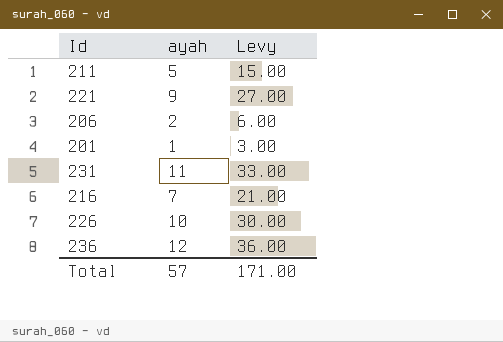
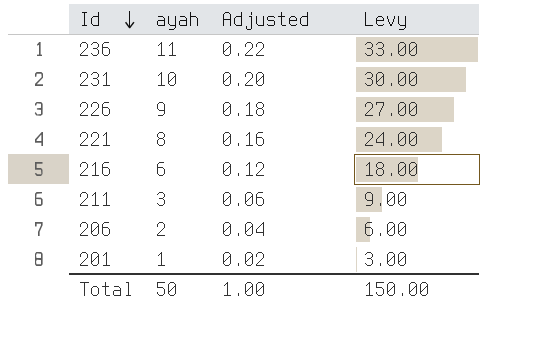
row order: none -> Id descending
column Adjusted | formula: none -> [ayah] * 0.02
236 | ayah: 12 -> 11
236 | Levy: 36.00 -> 33.00
231 | ayah: 11 -> 10
231 | Levy: 33.00 -> 30.00
226 | ayah: 10 -> 9
226 | Levy: 30.00 -> 27.00
221 | ayah: 9 -> 8
221 | Levy: 27.00 -> 24.00
216 | ayah: 7 -> 6
216 | Levy: 21.00 -> 18.00
211 | ayah: 5 -> 3
211 | Levy: 15.00 -> 9.00
Total | ayah: 57 -> 50
Total | Levy: 171.00 -> 150.00

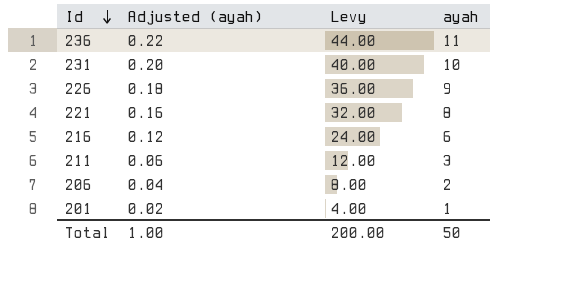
column name: Adjusted -> Adjusted (ayah)
column Levy | formula: [ayah] * 3 -> [ayah] * 4
column ayah | position: 2 -> 4
Total | Levy: 150.00 -> 200.00

